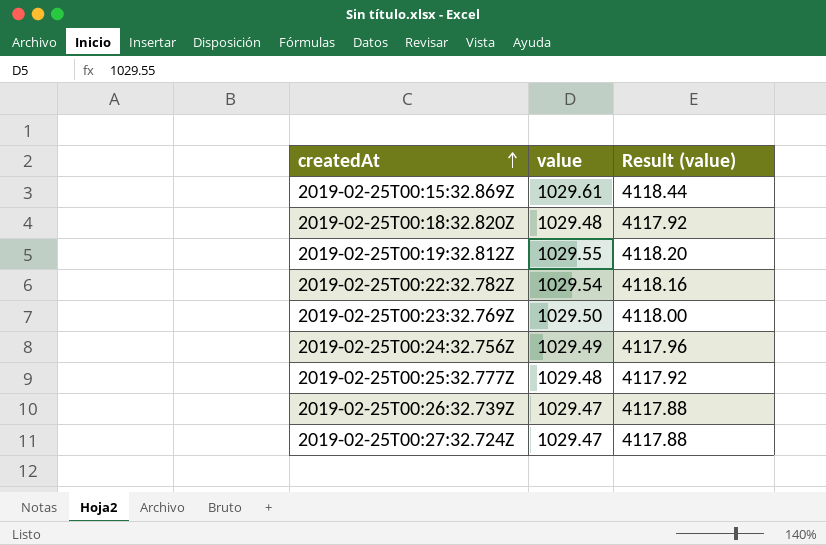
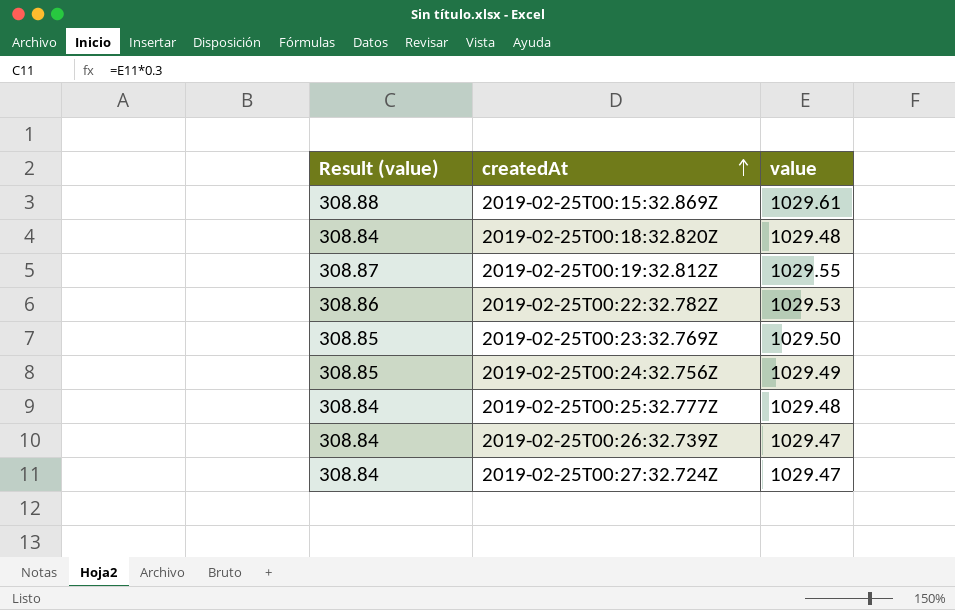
column Result (value) | formula: [value] * 4 -> [value] * 0.3
column Result (value) | position: 3 -> 1
2019-02-25T00:22:32.782Z | value: 1029.54 -> 1029.53

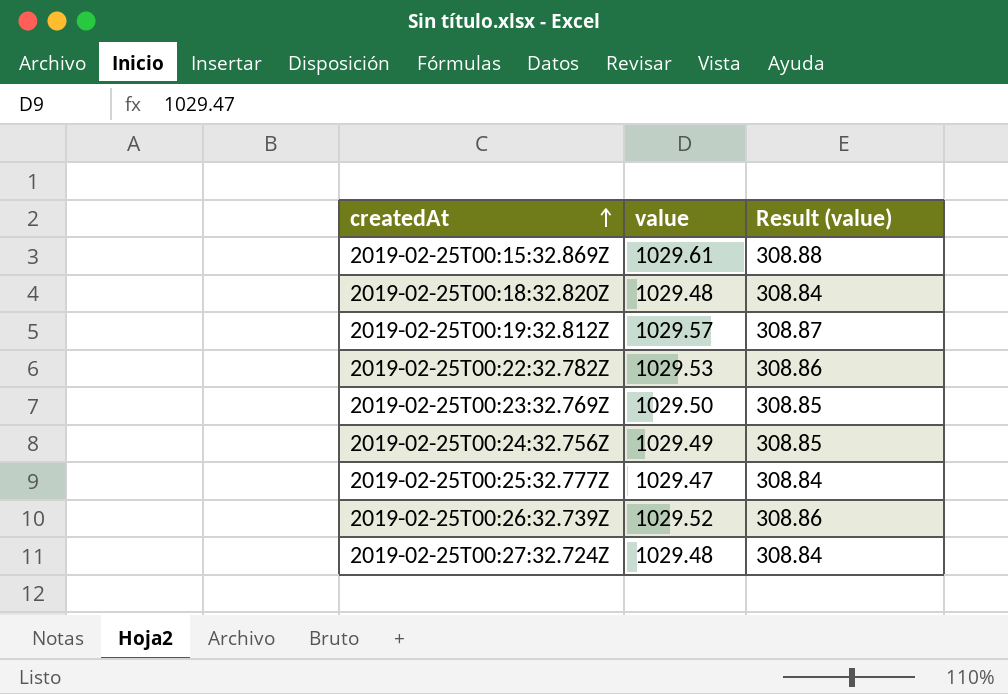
column Result (value) | position: 1 -> 3
2019-02-25T00:19:32.812Z | value: 1029.55 -> 1029.57
2019-02-25T00:25:32.777Z | value: 1029.48 -> 1029.47
2019-02-25T00:26:32.739Z | value: 1029.47 -> 1029.52
2019-02-25T00:26:32.739Z | Result (value): 308.84 -> 308.86
2019-02-25T00:27:32.724Z | value: 1029.47 -> 1029.48

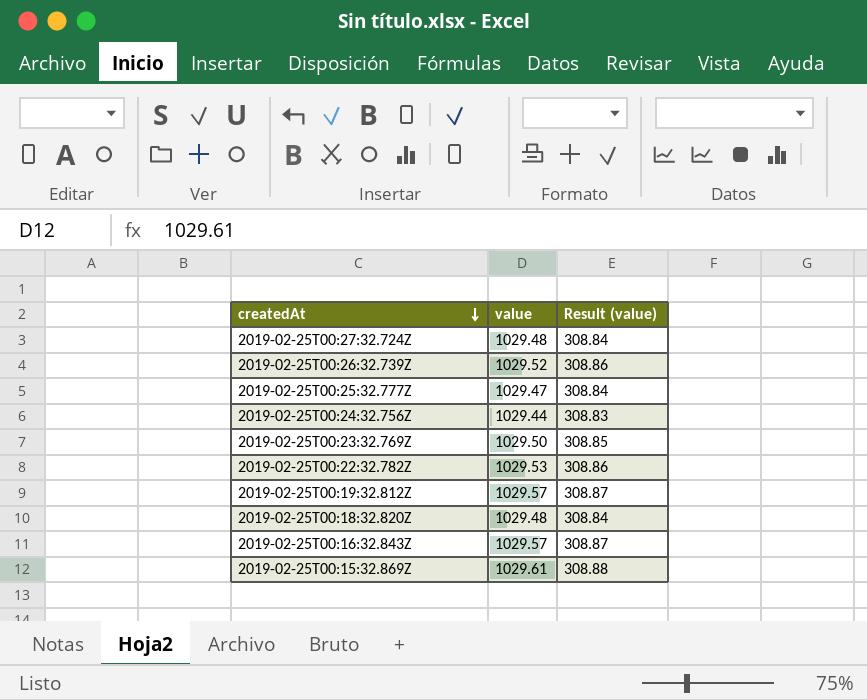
row order: createdAt ascending -> createdAt descending
2019-02-25T00:24:32.756Z | value: 1029.49 -> 1029.44
2019-02-25T00:24:32.756Z | Result (value): 308.85 -> 308.83
row 2019-02-25T00:16:32.843Z: none -> 1029.57 | 308.87

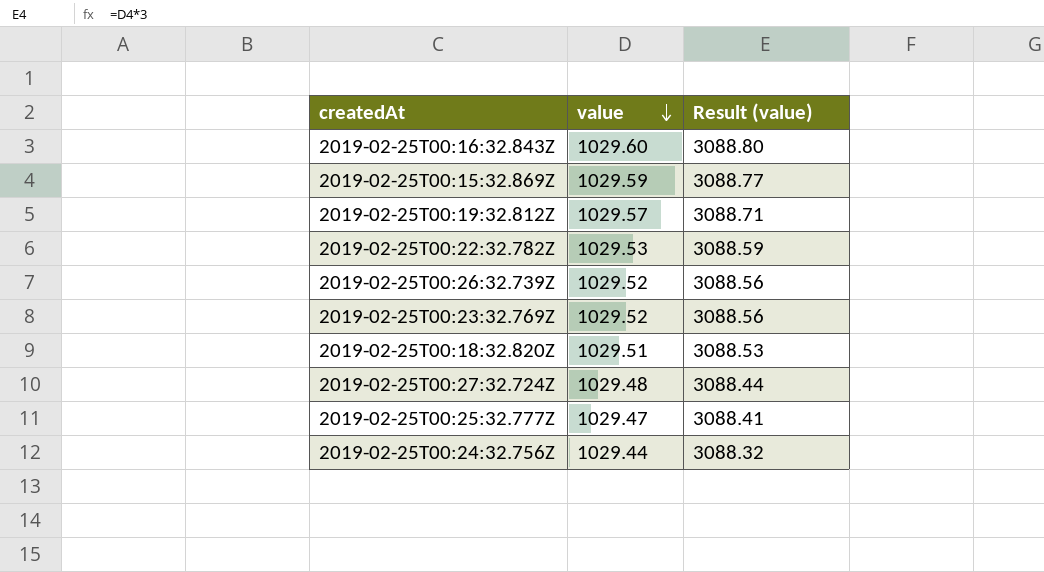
row order: createdAt descending -> value descending
column Result (value) | formula: [value] * 0.3 -> [value] * 3
2019-02-25T00:16:32.843Z | value: 1029.57 -> 1029.60
2019-02-25T00:15:32.869Z | value: 1029.61 -> 1029.59
2019-02-25T00:23:32.769Z | value: 1029.50 -> 1029.52
2019-02-25T00:18:32.820Z | value: 1029.48 -> 1029.51

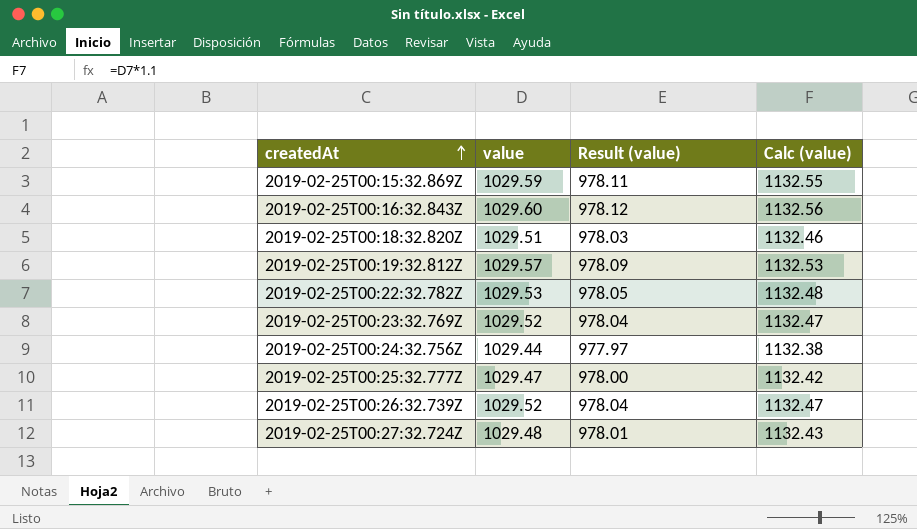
row order: value descending -> createdAt ascending
column Result (value) | formula: [value] * 3 -> [value] * 0.95
column Calc (value) | formula: none -> [value] * 1.1

